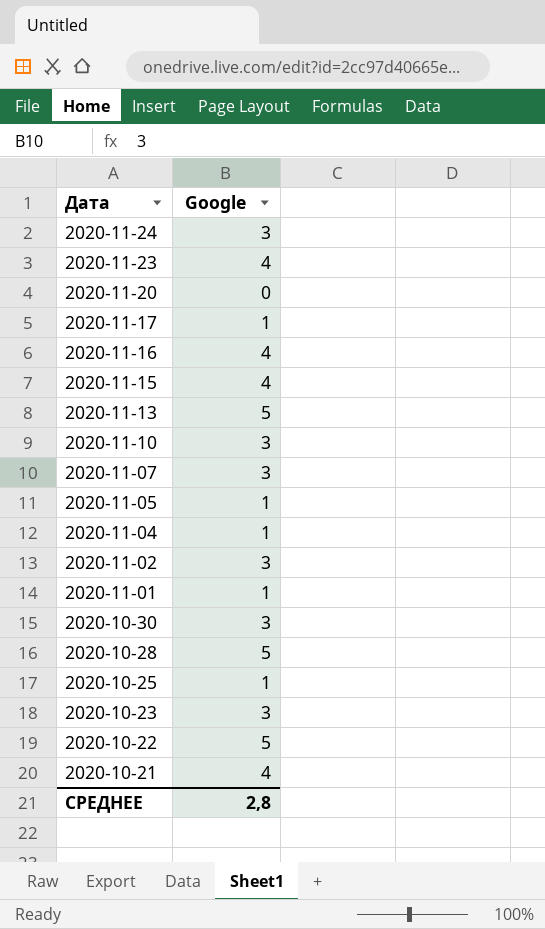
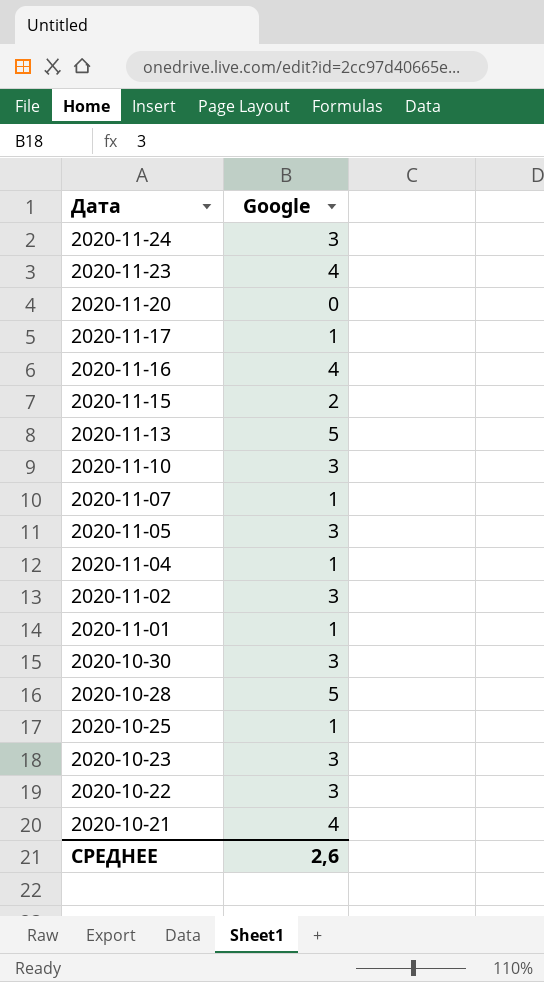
2020-11-15 | Google: 4 -> 2
2020-11-07 | Google: 3 -> 1
2020-11-05 | Google: 1 -> 3
2020-10-22 | Google: 5 -> 3
СРЕДНЕЕ | Google: 2,8 -> 2,6

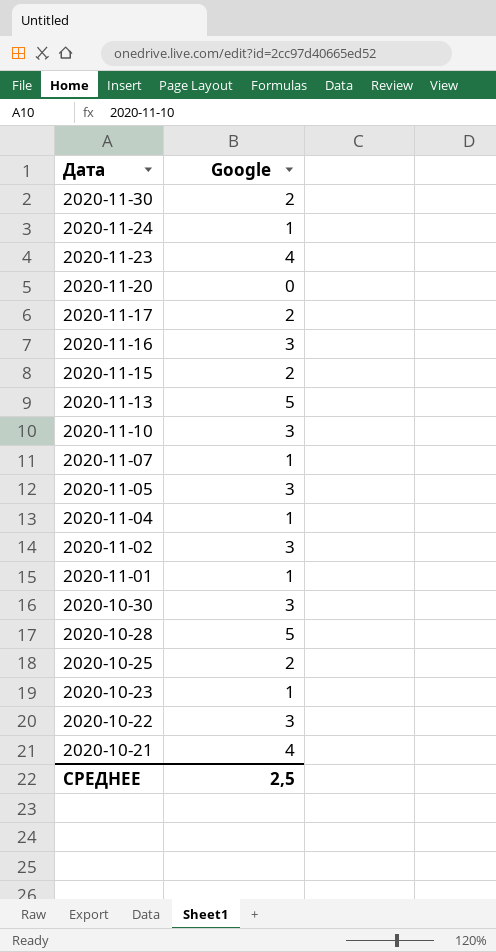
row 2020-11-30: none -> 2
2020-11-24 | Google: 3 -> 1
2020-11-17 | Google: 1 -> 2
2020-11-16 | Google: 4 -> 3
2020-10-25 | Google: 1 -> 2
2020-10-23 | Google: 3 -> 1
СРЕДНЕЕ | Google: 2,6 -> 2,5

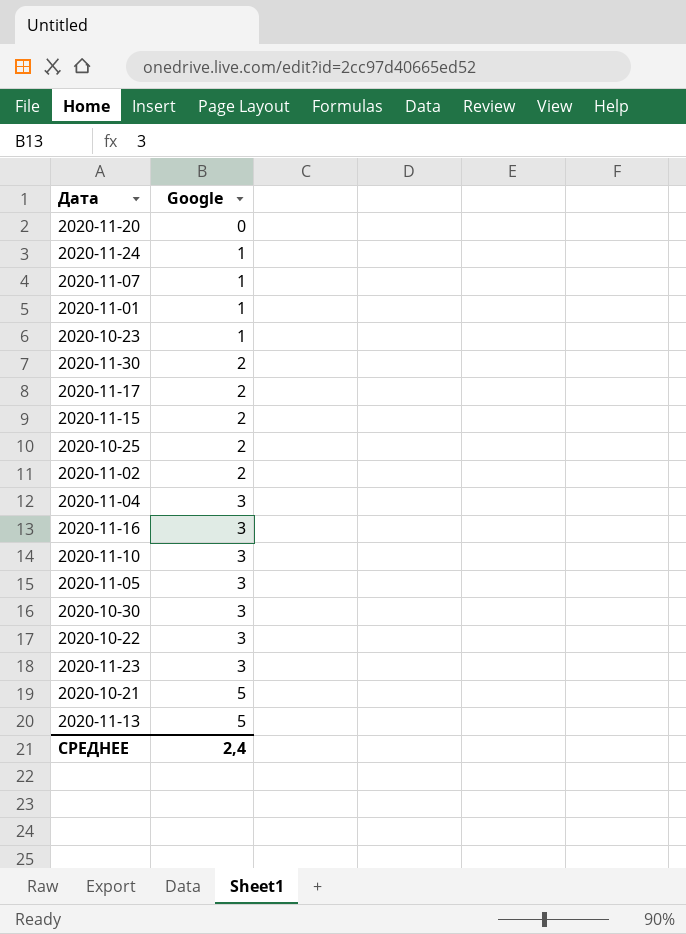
row order: Дата descending -> Google ascending
row 2020-10-28: 5 -> none
2020-11-02 | Google: 3 -> 2
2020-11-04 | Google: 1 -> 3
2020-11-23 | Google: 4 -> 3
2020-10-21 | Google: 4 -> 5
СРЕДНЕЕ | Google: 2,5 -> 2,4

